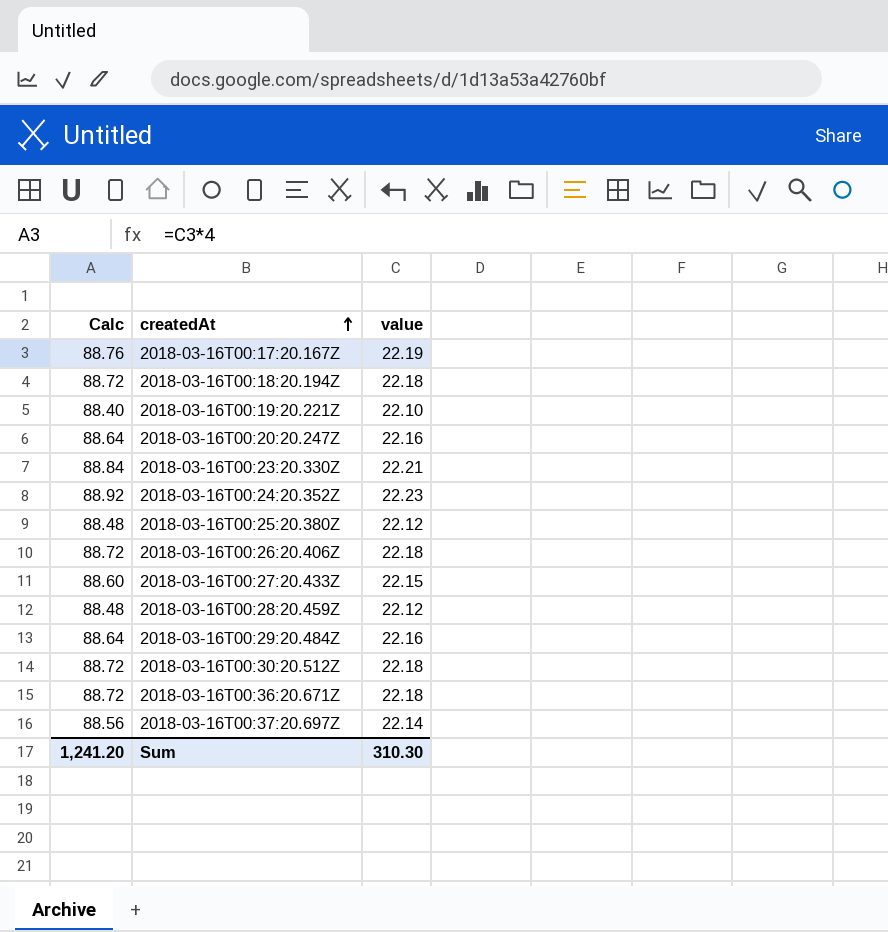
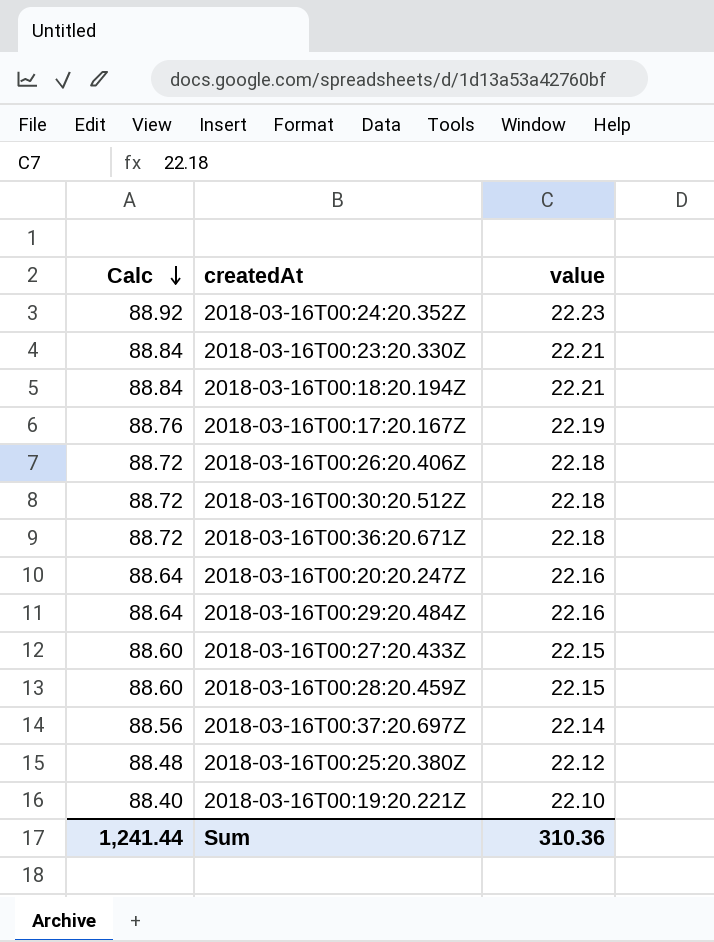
row order: createdAt ascending -> Calc descending
2018-03-16T00:18:20.194Z | Calc: 88.72 -> 88.84
2018-03-16T00:18:20.194Z | value: 22.18 -> 22.21
2018-03-16T00:28:20.459Z | Calc: 88.48 -> 88.60
2018-03-16T00:28:20.459Z | value: 22.12 -> 22.15
Sum | Calc: 1,241.20 -> 1,241.44
Sum | value: 310.30 -> 310.36

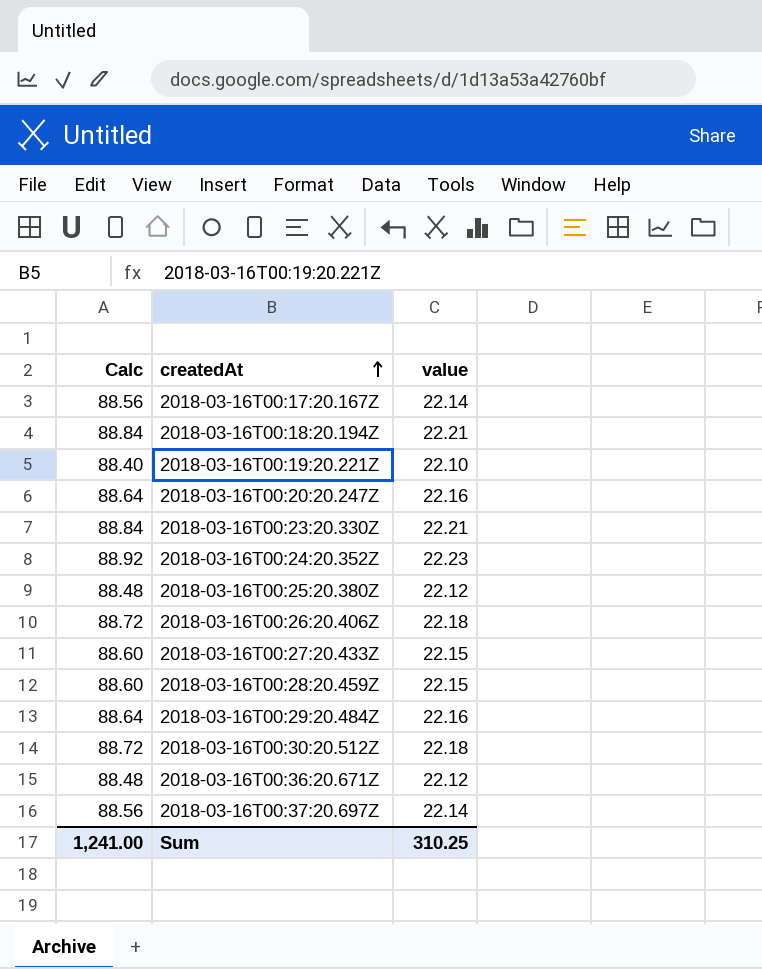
row order: Calc descending -> createdAt ascending
2018-03-16T00:17:20.167Z | Calc: 88.76 -> 88.56
2018-03-16T00:17:20.167Z | value: 22.19 -> 22.14
2018-03-16T00:36:20.671Z | Calc: 88.72 -> 88.48
2018-03-16T00:36:20.671Z | value: 22.18 -> 22.12
Sum | Calc: 1,241.44 -> 1,241.00
Sum | value: 310.36 -> 310.25

